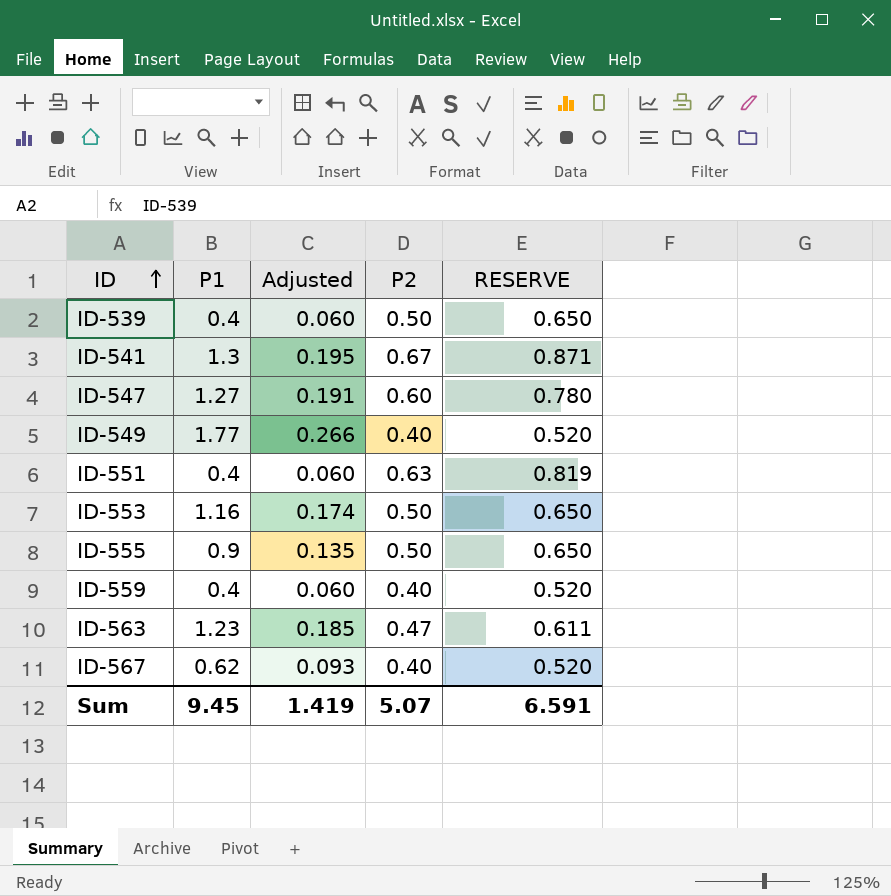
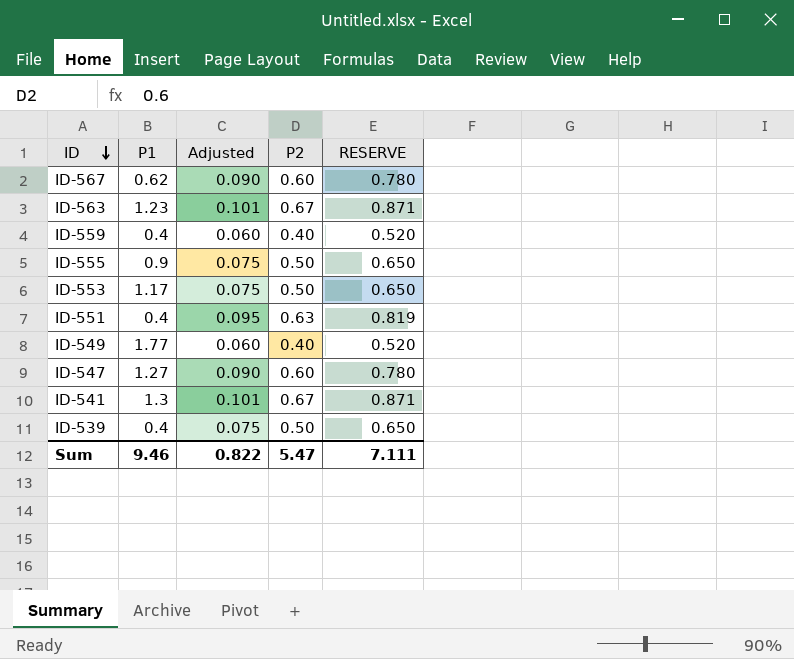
row order: ID ascending -> ID descending
column Adjusted | formula: [P1] * 0.15 -> [P2] * 0.15
ID-567 | P2: 0.40 -> 0.60
ID-567 | RESERVE: 0.520 -> 0.780
ID-563 | P2: 0.47 -> 0.67
ID-563 | RESERVE: 0.611 -> 0.871
ID-553 | P1: 1.16 -> 1.17
Sum | P1: 9.45 -> 9.46
Sum | Adjusted: 1.419 -> 0.822
Sum | P2: 5.07 -> 5.47
Sum | RESERVE: 6.591 -> 7.111

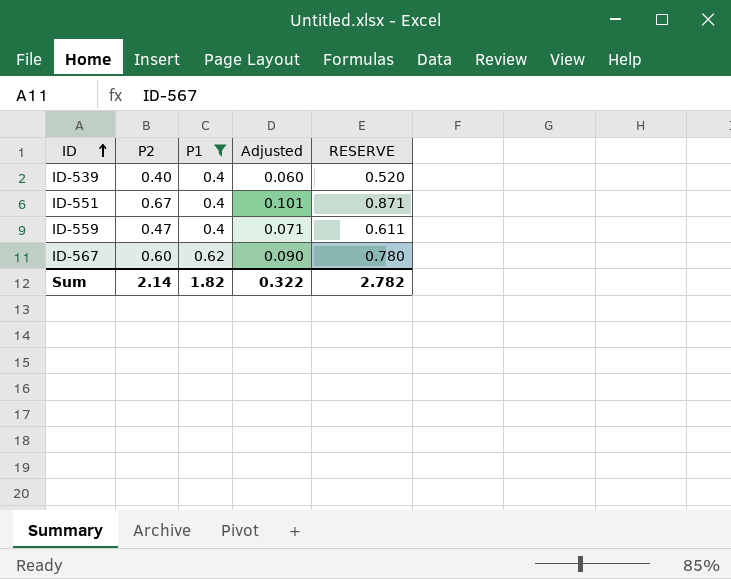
filter: none -> P1 <= 0.62
row order: ID descending -> ID ascending
column P2 | position: 4 -> 2
ID-539 | P2: 0.50 -> 0.40
ID-539 | Adjusted: 0.075 -> 0.060
ID-539 | RESERVE: 0.650 -> 0.520
ID-551 | P2: 0.63 -> 0.67
ID-551 | Adjusted: 0.095 -> 0.101
ID-551 | RESERVE: 0.819 -> 0.871
ID-559 | P2: 0.40 -> 0.47
ID-559 | Adjusted: 0.060 -> 0.071
ID-559 | RESERVE: 0.520 -> 0.611
Sum | P2: 5.47 -> 2.14
Sum | P1: 9.46 -> 1.82
Sum | Adjusted: 0.822 -> 0.322
Sum | RESERVE: 7.111 -> 2.782

